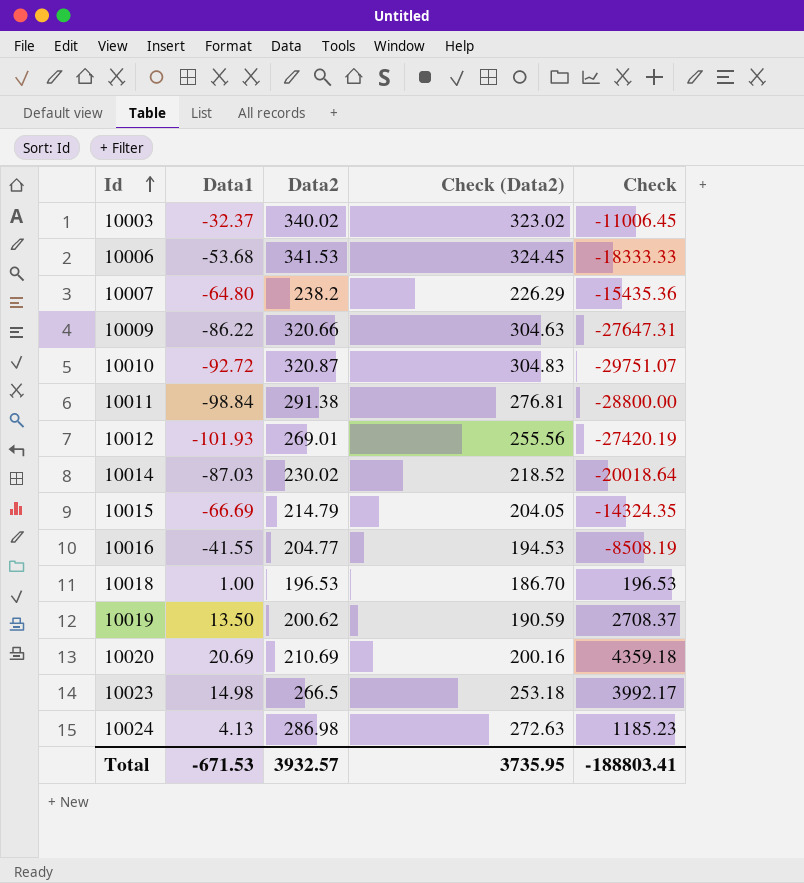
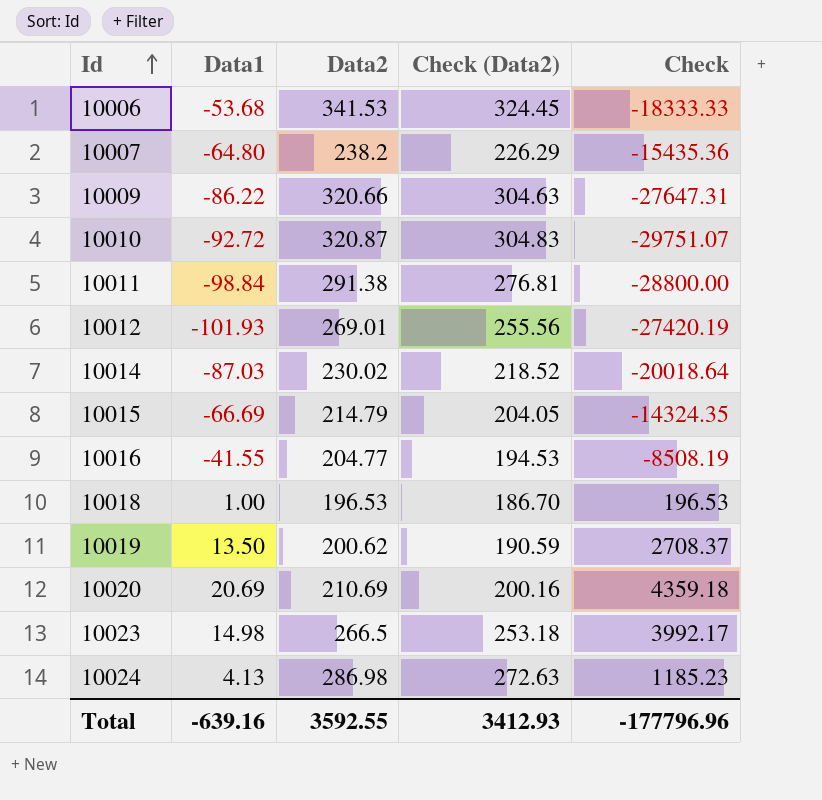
row 10003: -32.37 | 340.02 | 323.02 | -11006.45 -> none
Total | Data1: -671.53 -> -639.16
Total | Data2: 3932.57 -> 3592.55
Total | Check (Data2): 3735.95 -> 3412.93
Total | Check: -188803.41 -> -177796.96

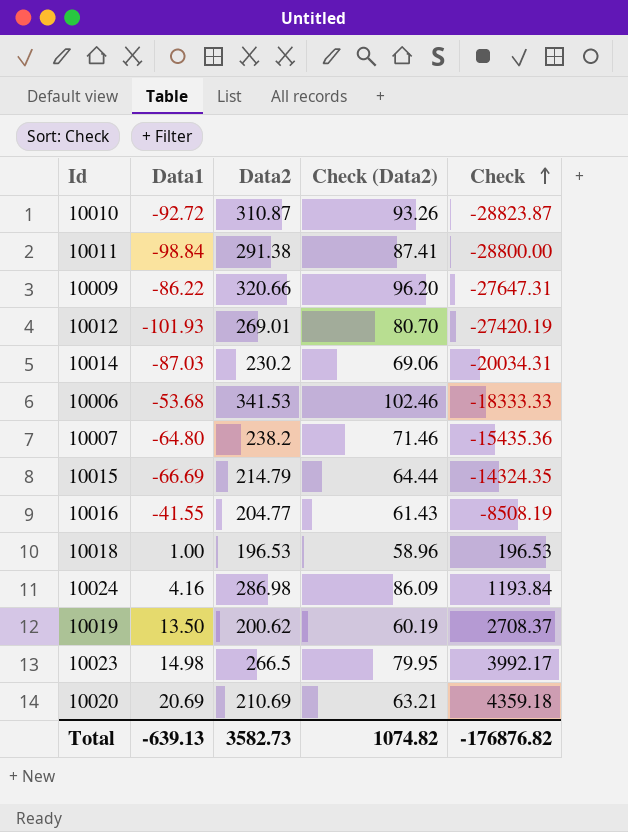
row order: Id ascending -> Check ascending
column Check (Data2) | formula: [Data2] * 0.95 -> [Data2] * 0.3
10010 | Data2: 320.87 -> 310.87
10010 | Check: -29751.07 -> -28823.87
10014 | Data2: 230.02 -> 230.2
10014 | Check: -20018.64 -> -20034.31
10024 | Data1: 4.13 -> 4.16
10024 | Check: 1185.23 -> 1193.84
Total | Data1: -639.16 -> -639.13
Total | Data2: 3592.55 -> 3582.73
Total | Check (Data2): 3412.93 -> 1074.82
Total | Check: -177796.96 -> -176876.82

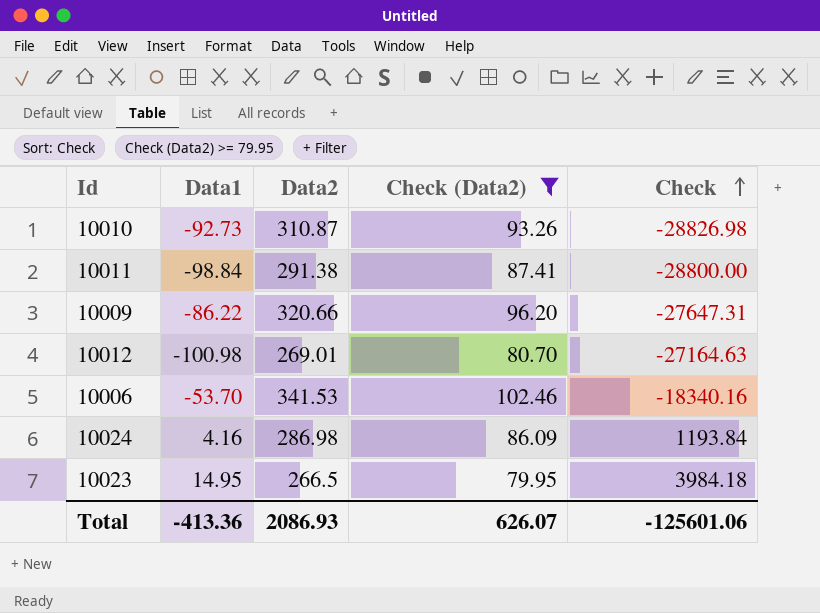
filter: none -> Check (Data2) >= 79.95
10010 | Data1: -92.72 -> -92.73
10010 | Check: -28823.87 -> -28826.98
10012 | Data1: -101.93 -> -100.98
10012 | Check: -27420.19 -> -27164.63
10006 | Data1: -53.68 -> -53.70
10006 | Check: -18333.33 -> -18340.16
10023 | Data1: 14.98 -> 14.95
10023 | Check: 3992.17 -> 3984.18
Total | Data1: -639.13 -> -413.36
Total | Data2: 3582.73 -> 2086.93
Total | Check (Data2): 1074.82 -> 626.07
Total | Check: -176876.82 -> -125601.06

